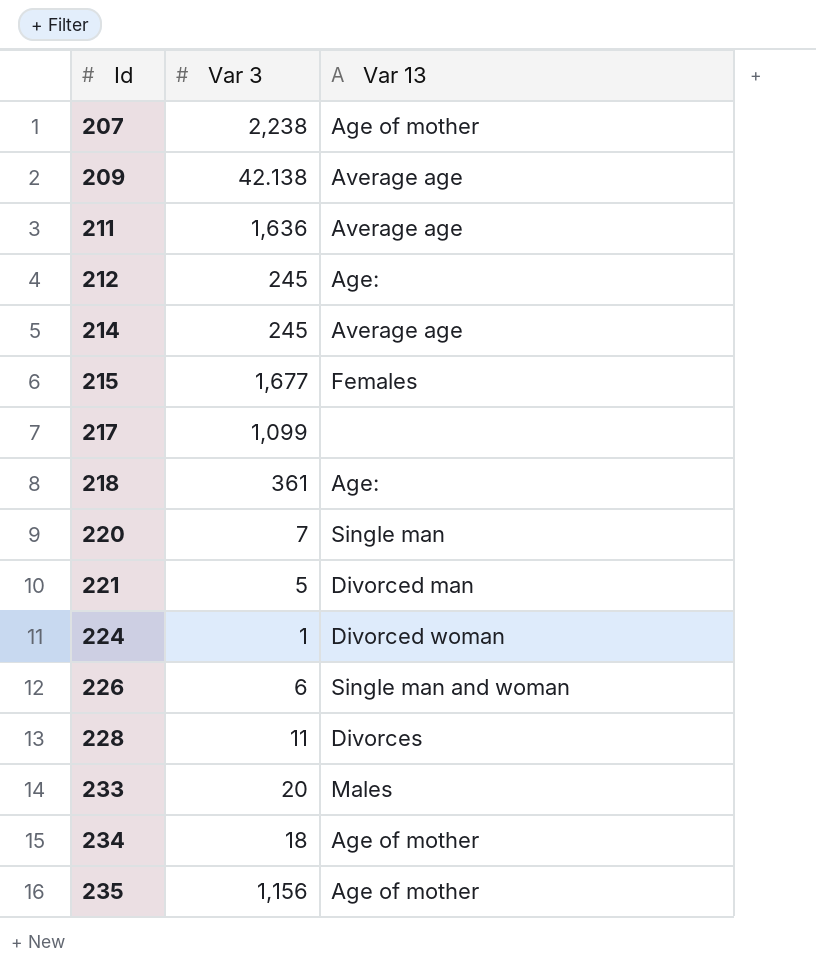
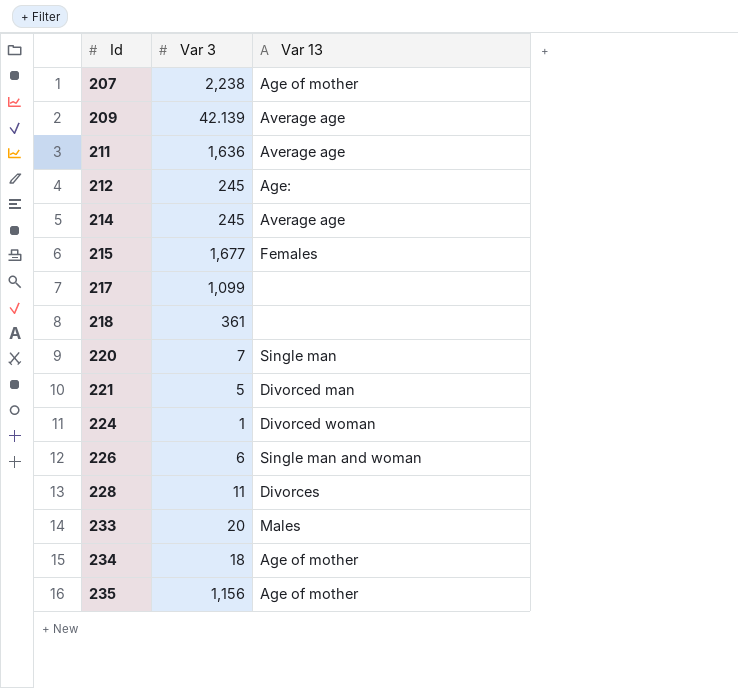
209 | Var 3: 42.138 -> 42.139
218 | Var 13: Age: -> none

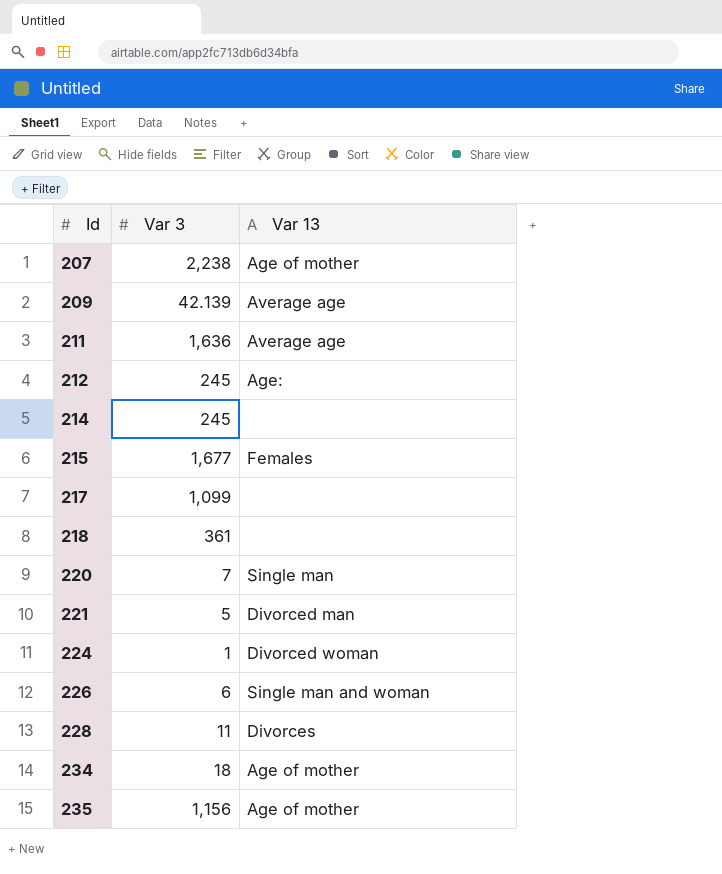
row 233: 20 | Males -> none
214 | Var 13: Average age -> none

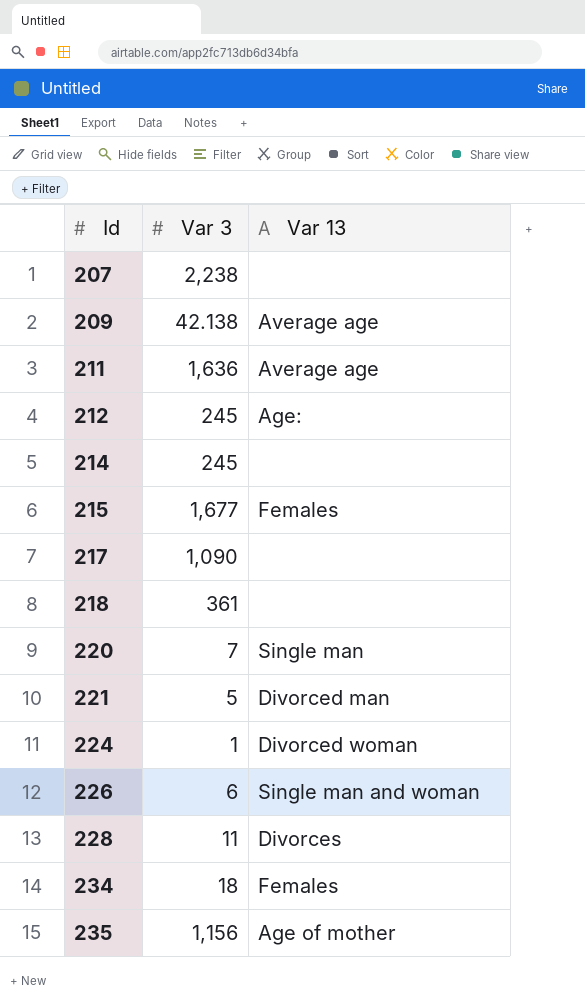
207 | Var 13: Age of mother -> none
209 | Var 3: 42.139 -> 42.138
217 | Var 3: 1,099 -> 1,090
234 | Var 13: Age of mother -> Females

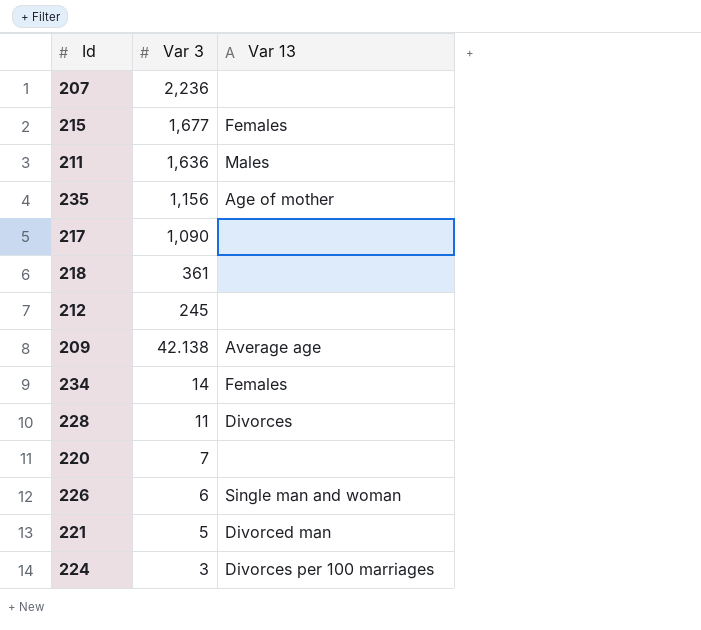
row order: Id ascending -> Var 3 descending
row 214: 245 | none -> none
207 | Var 3: 2,238 -> 2,236
211 | Var 13: Average age -> Males
212 | Var 13: Age: -> none
234 | Var 3: 18 -> 14
220 | Var 13: Single man -> none
224 | Var 3: 1 -> 3
224 | Var 13: Divorced woman -> Divorces per 100 marriages

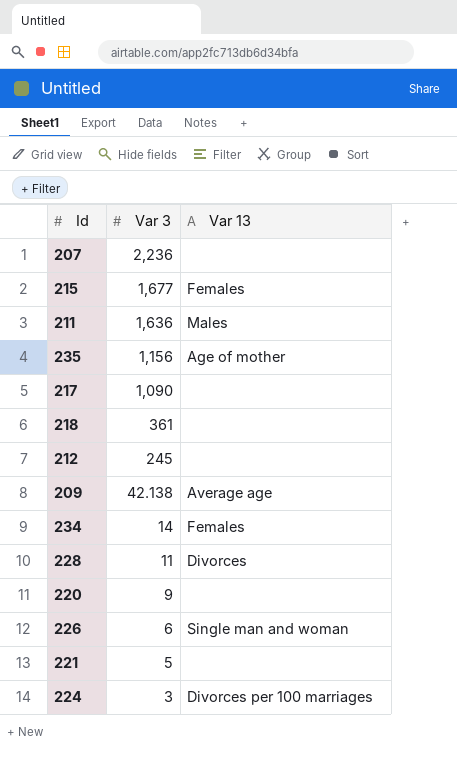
220 | Var 3: 7 -> 9
221 | Var 13: Divorced man -> none

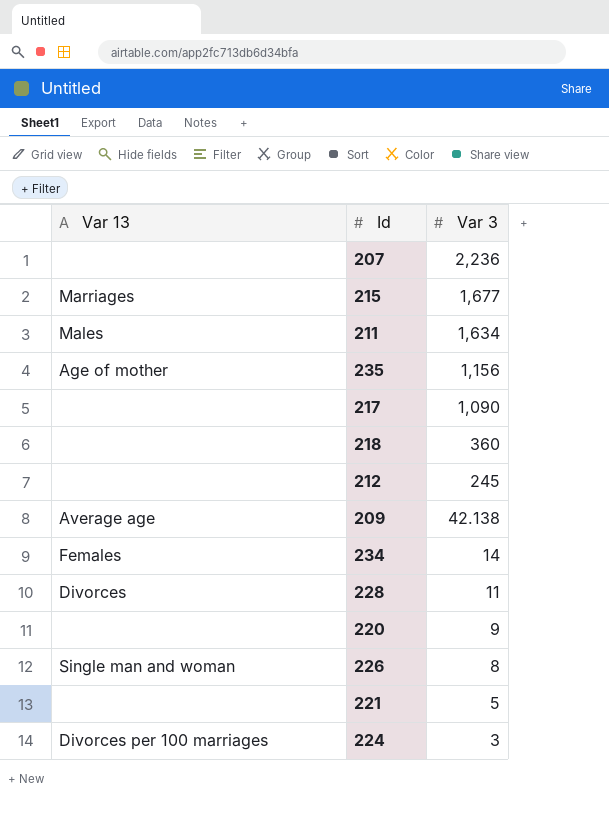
column Var 13 | position: 3 -> 1
215 | Var 13: Females -> Marriages
211 | Var 3: 1,636 -> 1,634
218 | Var 3: 361 -> 360
226 | Var 3: 6 -> 8

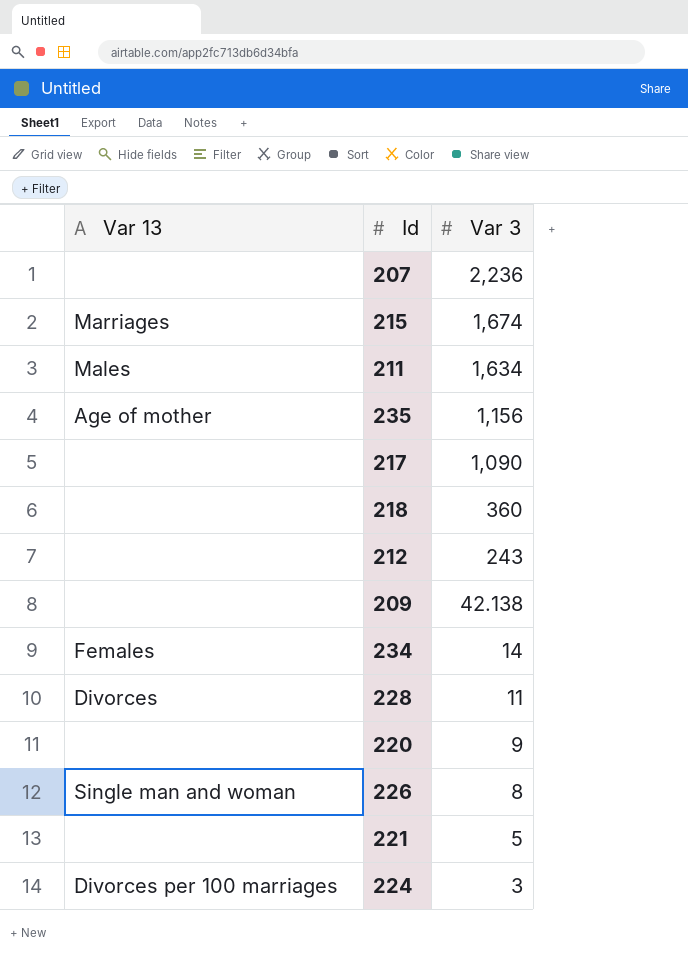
215 | Var 3: 1,677 -> 1,674
212 | Var 3: 245 -> 243
209 | Var 13: Average age -> none

